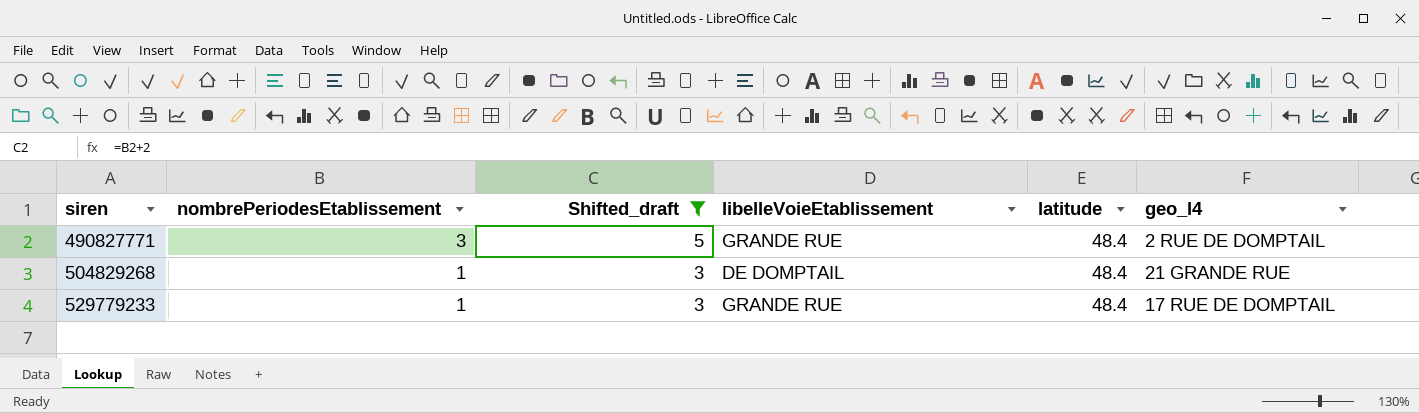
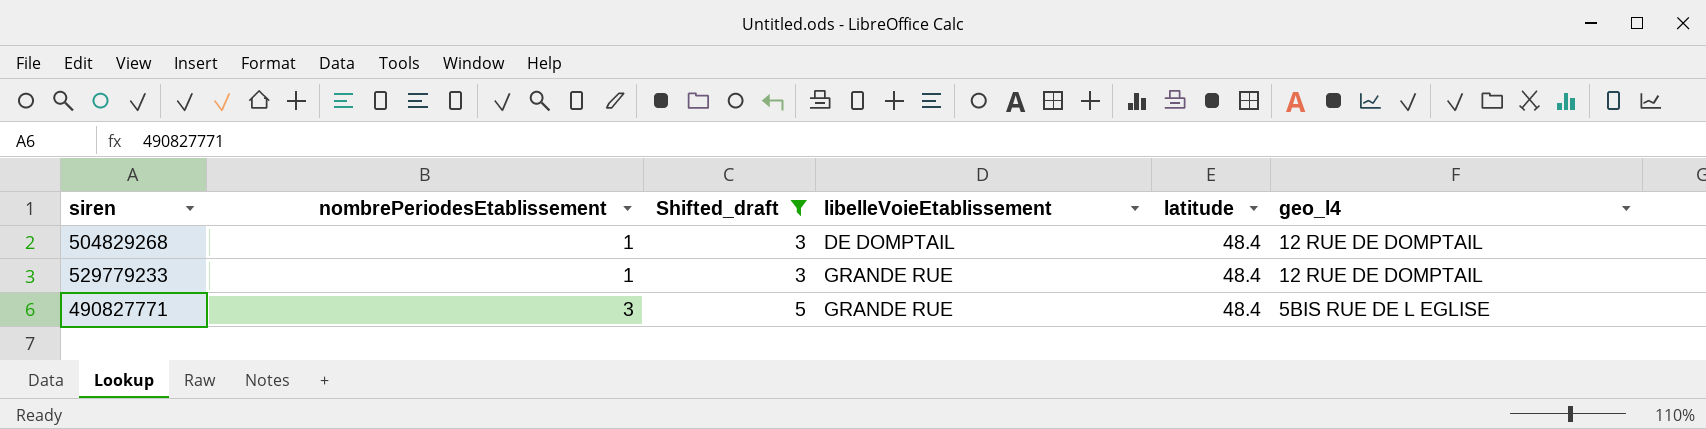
row order: siren ascending -> nombrePeriodesEtablissement ascending
504829268 | geo_l4: 21 GRANDE RUE -> 12 RUE DE DOMPTAIL
529779233 | geo_l4: 17 RUE DE DOMPTAIL -> 12 RUE DE DOMPTAIL
490827771 | geo_l4: 2 RUE DE DOMPTAIL -> 5BIS RUE DE L EGLISE

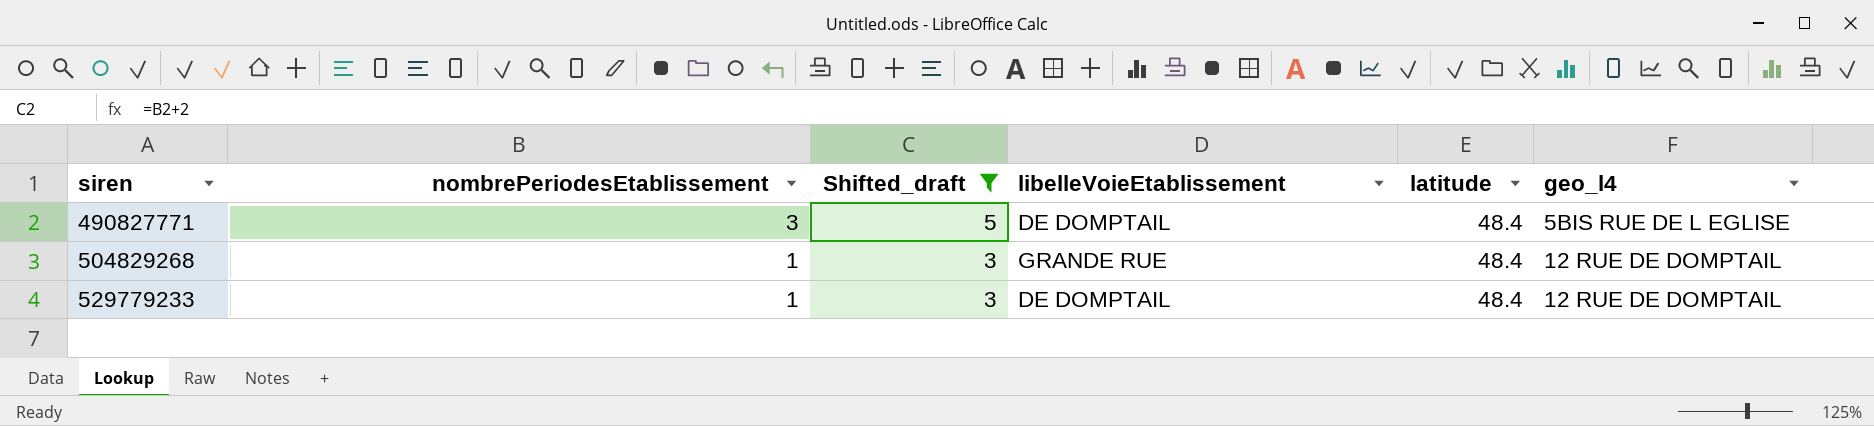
row order: nombrePeriodesEtablissement ascending -> siren ascending
490827771 | libelleVoieEtablissement: GRANDE RUE -> DE DOMPTAIL
504829268 | libelleVoieEtablissement: DE DOMPTAIL -> GRANDE RUE
529779233 | libelleVoieEtablissement: GRANDE RUE -> DE DOMPTAIL

